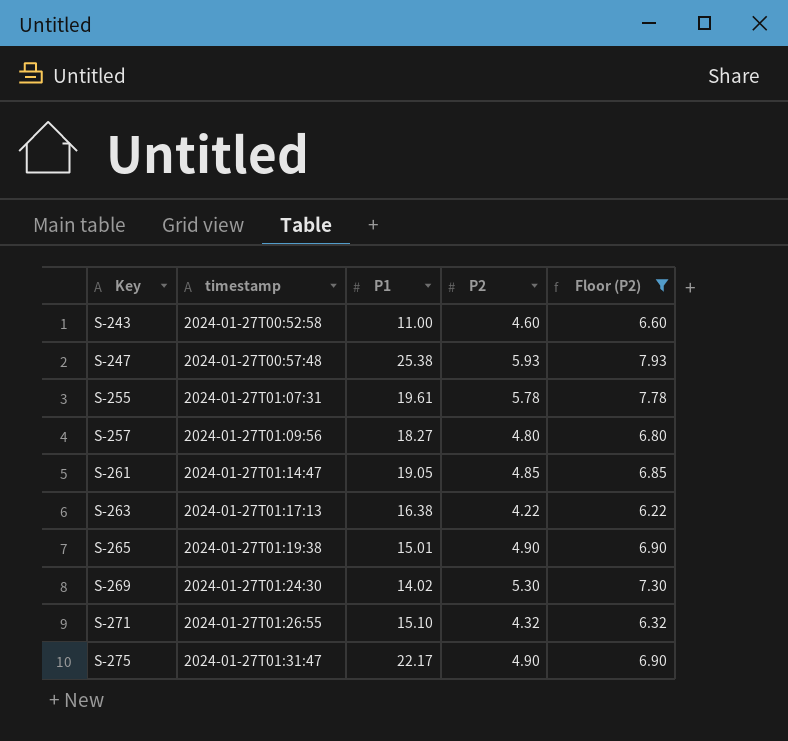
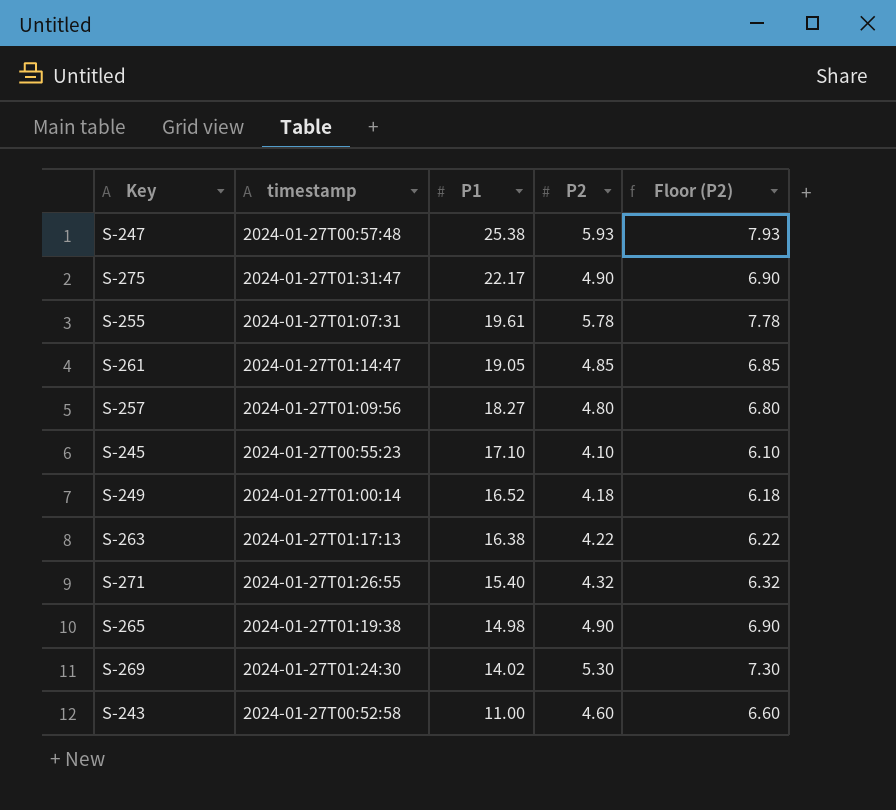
filter: Floor (P2) >= 6.22 -> none
row order: Key ascending -> P1 descending
S-271 | P1: 15.10 -> 15.40
S-265 | P1: 15.01 -> 14.98

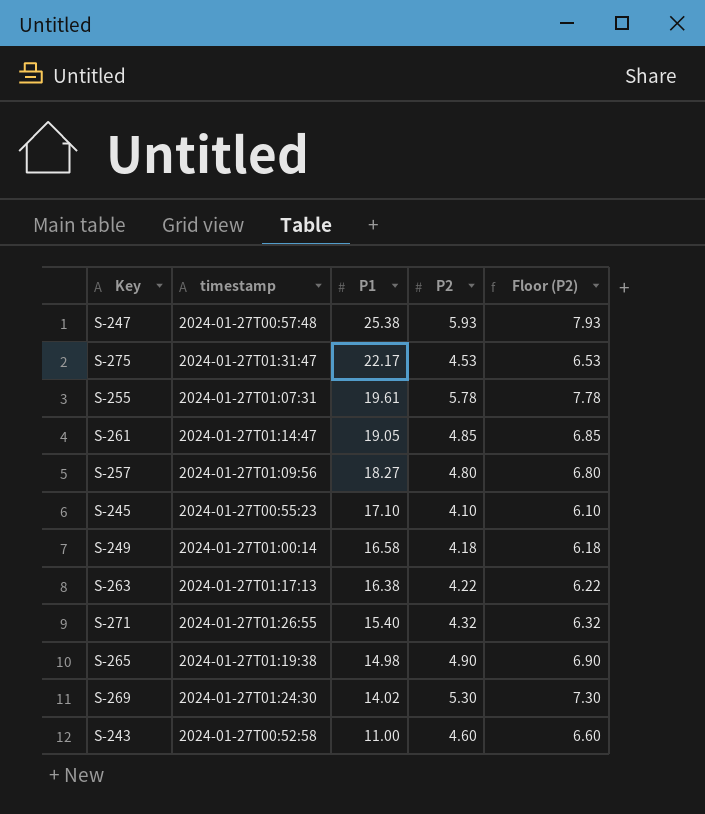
S-275 | P2: 4.90 -> 4.53
S-275 | Floor (P2): 6.90 -> 6.53
S-249 | P1: 16.52 -> 16.58

